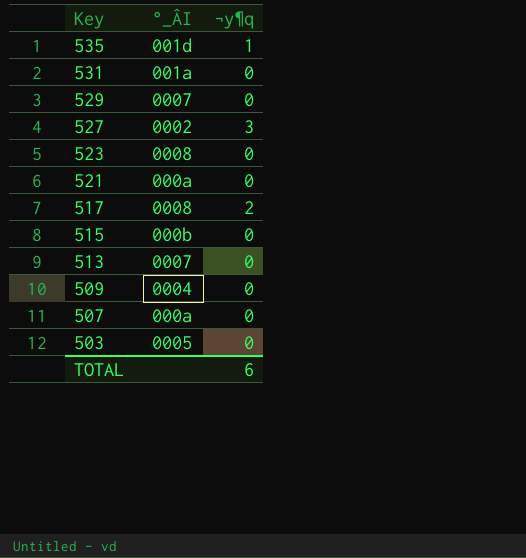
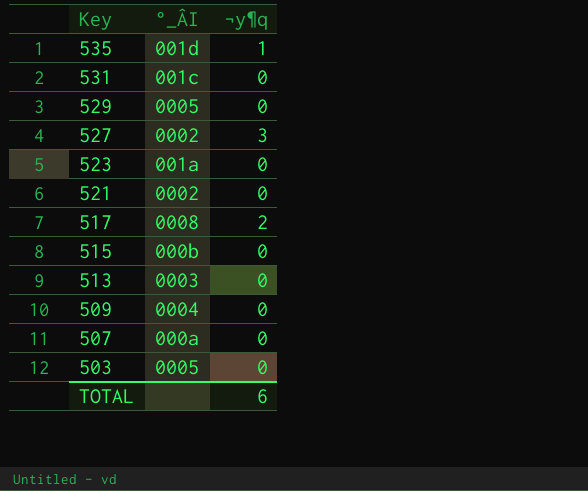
531 | °_ÂI: 001a -> 001c
529 | °_ÂI: 0007 -> 0005
523 | °_ÂI: 0008 -> 001a
521 | °_ÂI: 000a -> 0002
513 | °_ÂI: 0007 -> 0003

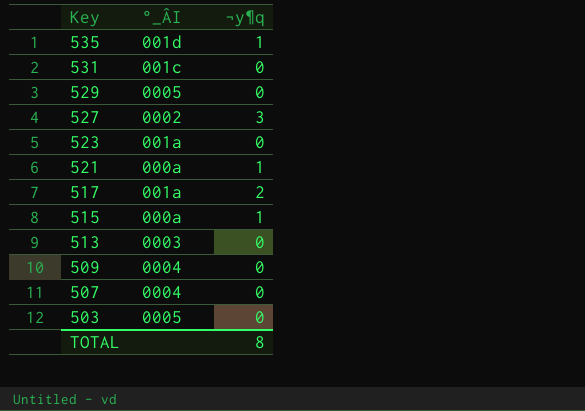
521 | °_ÂI: 0002 -> 000a
521 | ¬y¶q: 0 -> 1
517 | °_ÂI: 0008 -> 001a
515 | °_ÂI: 000b -> 000a
515 | ¬y¶q: 0 -> 1
507 | °_ÂI: 000a -> 0004
TOTAL | ¬y¶q: 6 -> 8

